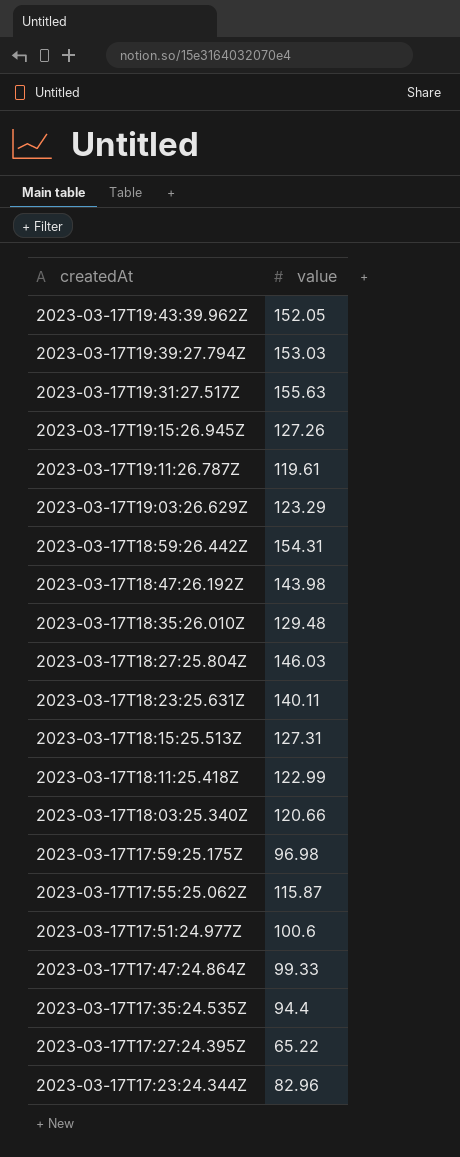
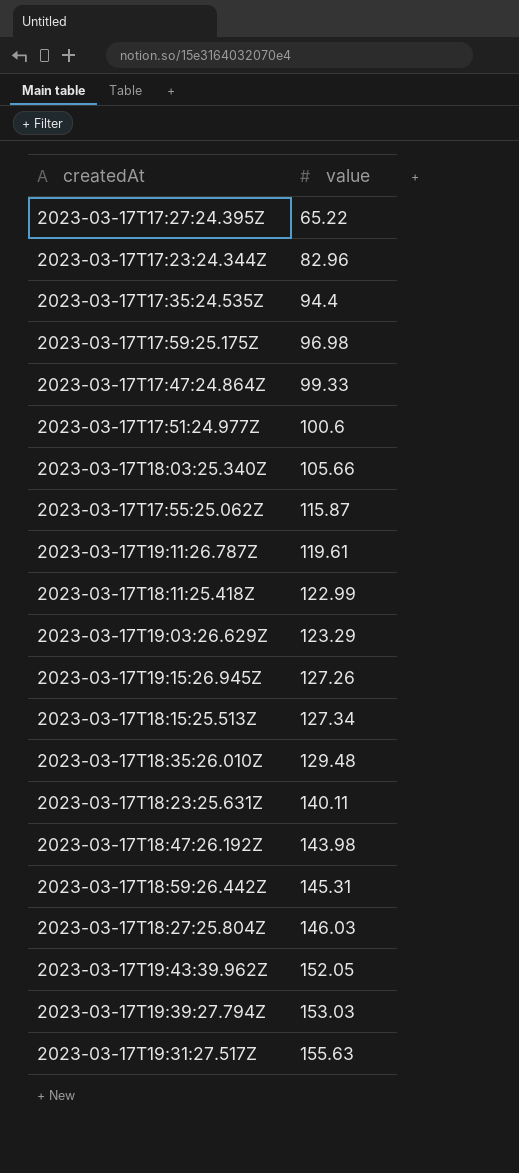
row order: createdAt descending -> value ascending
2023-03-17T18:03:25.340Z | value: 120.66 -> 105.66
2023-03-17T18:15:25.513Z | value: 127.31 -> 127.34
2023-03-17T18:59:26.442Z | value: 154.31 -> 145.31

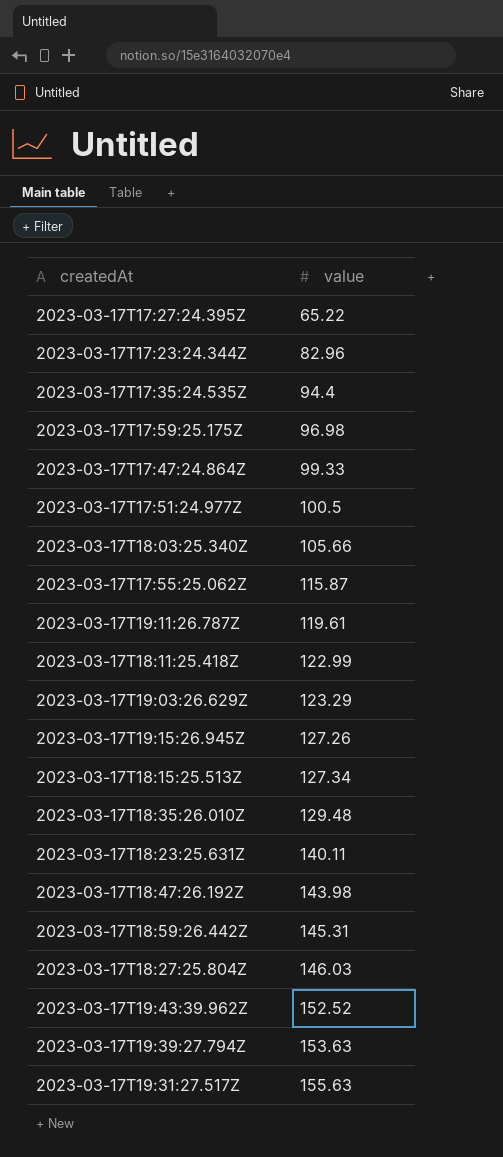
2023-03-17T17:51:24.977Z | value: 100.6 -> 100.5
2023-03-17T19:43:39.962Z | value: 152.05 -> 152.52
2023-03-17T19:39:27.794Z | value: 153.03 -> 153.63

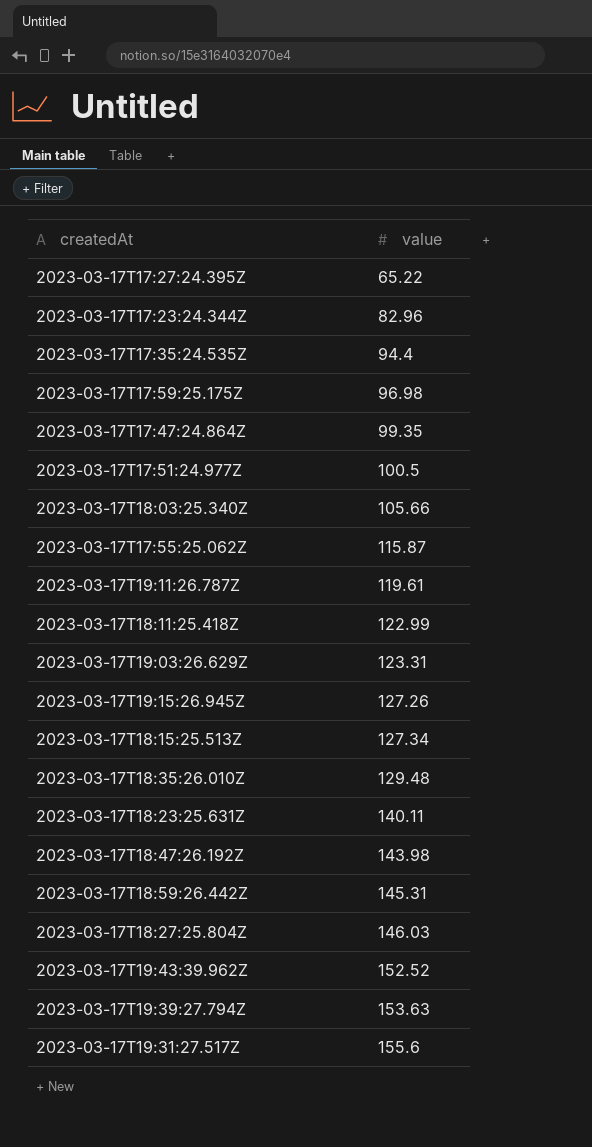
2023-03-17T17:47:24.864Z | value: 99.33 -> 99.35
2023-03-17T19:03:26.629Z | value: 123.29 -> 123.31
2023-03-17T19:31:27.517Z | value: 155.63 -> 155.6

